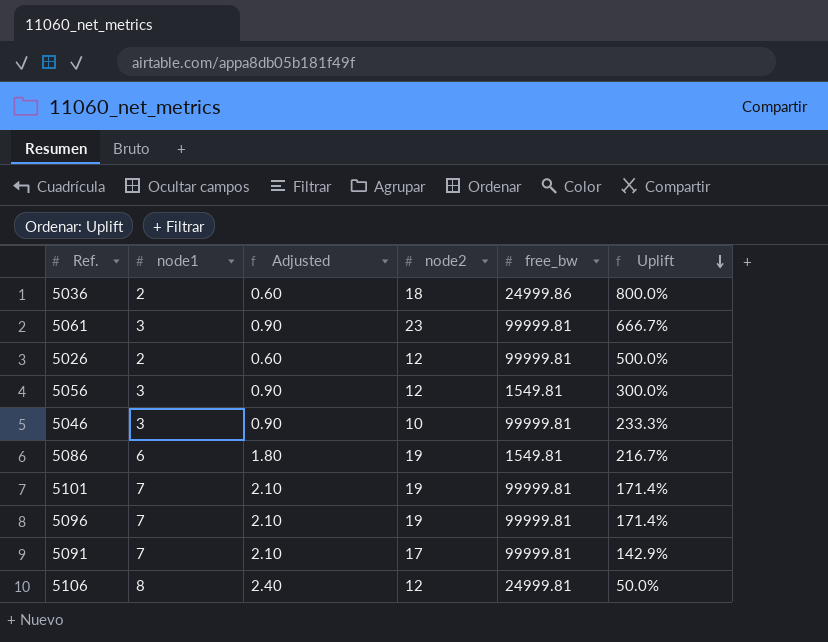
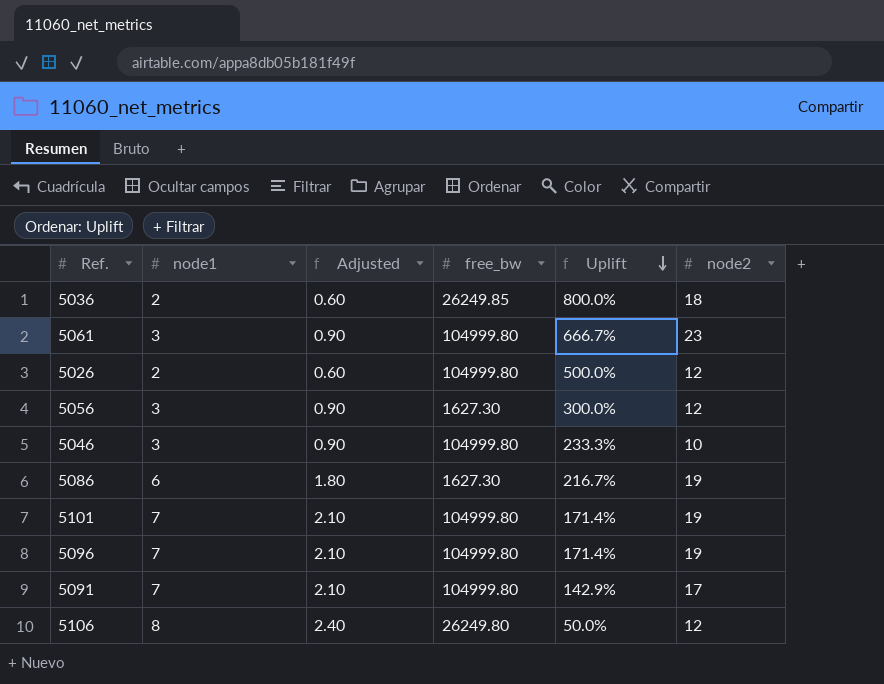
column node2 | position: 4 -> 6
5036 | free_bw: 24999.86 -> 26249.85
5061 | free_bw: 99999.81 -> 104999.80
5026 | free_bw: 99999.81 -> 104999.80
5056 | free_bw: 1549.81 -> 1627.30
5046 | free_bw: 99999.81 -> 104999.80
5086 | free_bw: 1549.81 -> 1627.30
5101 | free_bw: 99999.81 -> 104999.80
5096 | free_bw: 99999.81 -> 104999.80
5091 | free_bw: 99999.81 -> 104999.80
5106 | free_bw: 24999.81 -> 26249.80

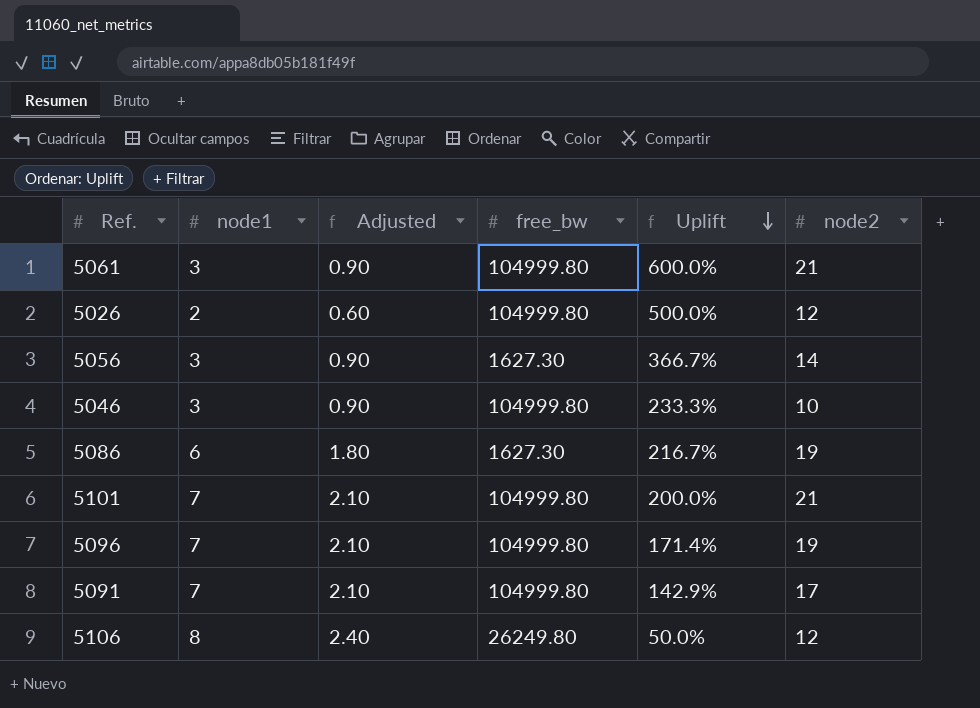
row 5036: 2 | 0.60 | 26249.85 | 800.0% | 18 -> none
5061 | Uplift: 666.7% -> 600.0%
5061 | node2: 23 -> 21
5056 | Uplift: 300.0% -> 366.7%
5056 | node2: 12 -> 14
5101 | Uplift: 171.4% -> 200.0%
5101 | node2: 19 -> 21

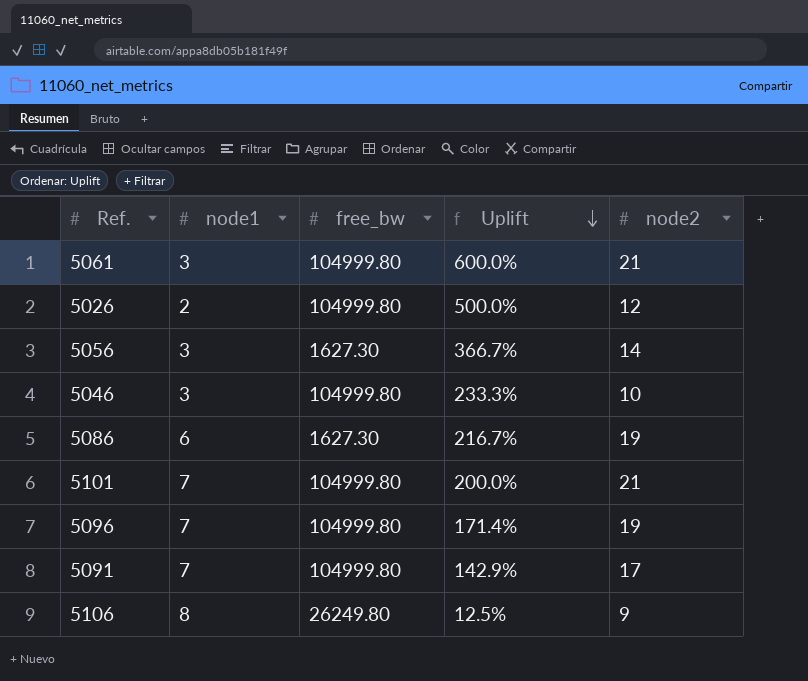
column Adjusted | formula: [node1] * 0.3 -> none
5106 | Uplift: 50.0% -> 12.5%
5106 | node2: 12 -> 9

